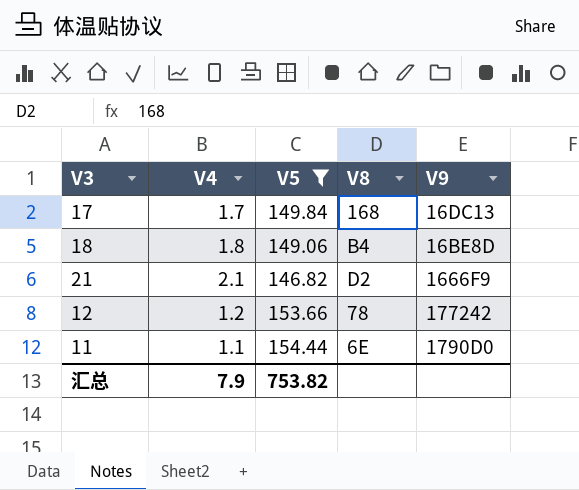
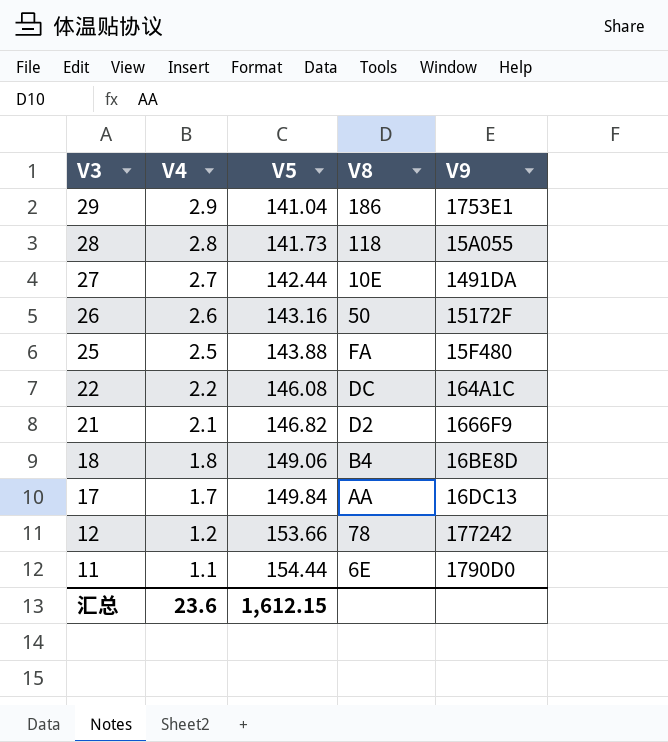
filter: V5 >= 146.82 -> none
row order: none -> V3 descending
17 | V8: 168 -> AA
汇总 | V4: 7.9 -> 23.6
汇总 | V5: 753.82 -> 1,612.15

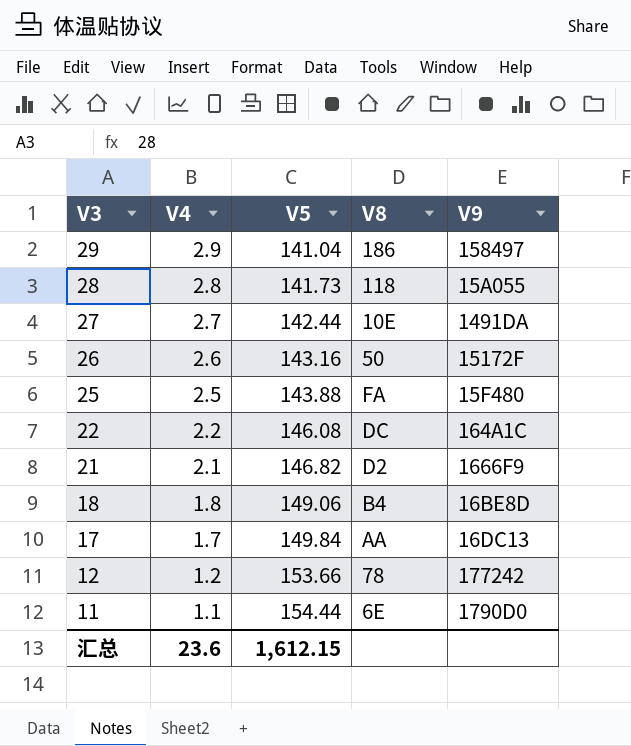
29 | V9: 1753E1 -> 158497

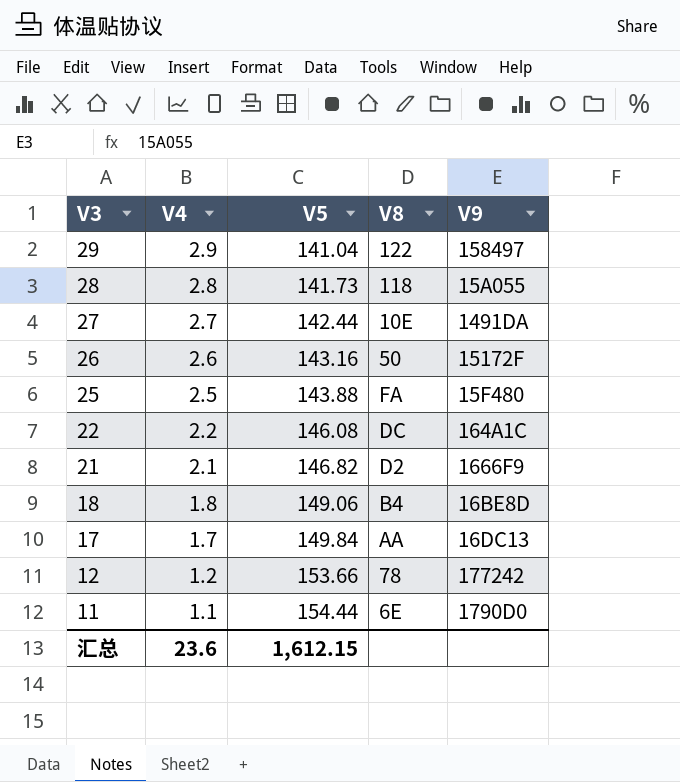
29 | V8: 186 -> 122

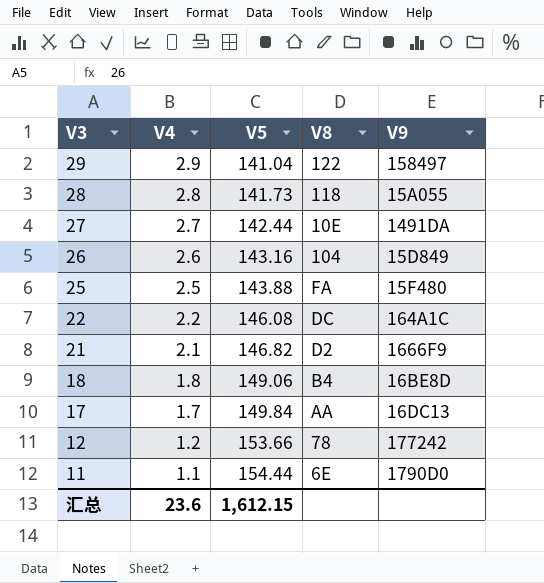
26 | V8: 50 -> 104
26 | V9: 15172F -> 15D849

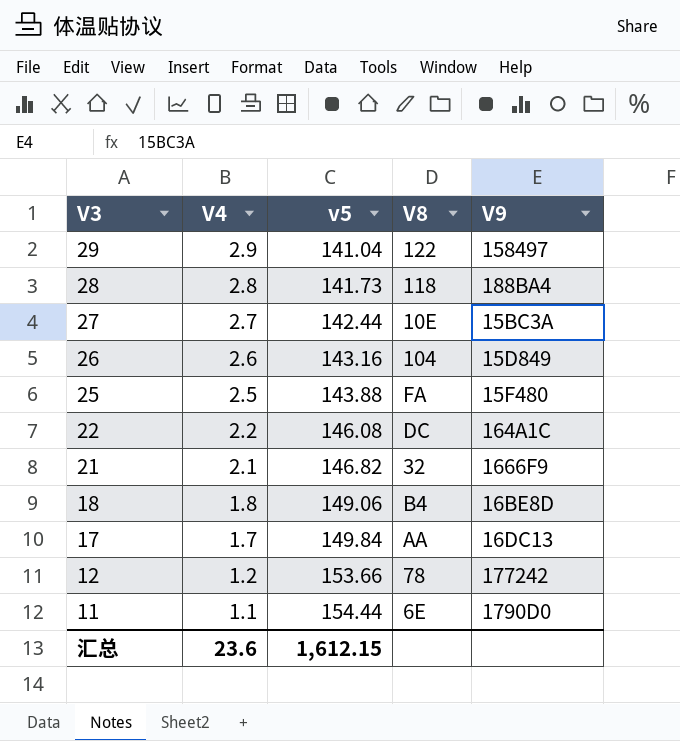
column name: V5 -> v5
28 | V9: 15A055 -> 188BA4
27 | V9: 1491DA -> 15BC3A
21 | V8: D2 -> 32

